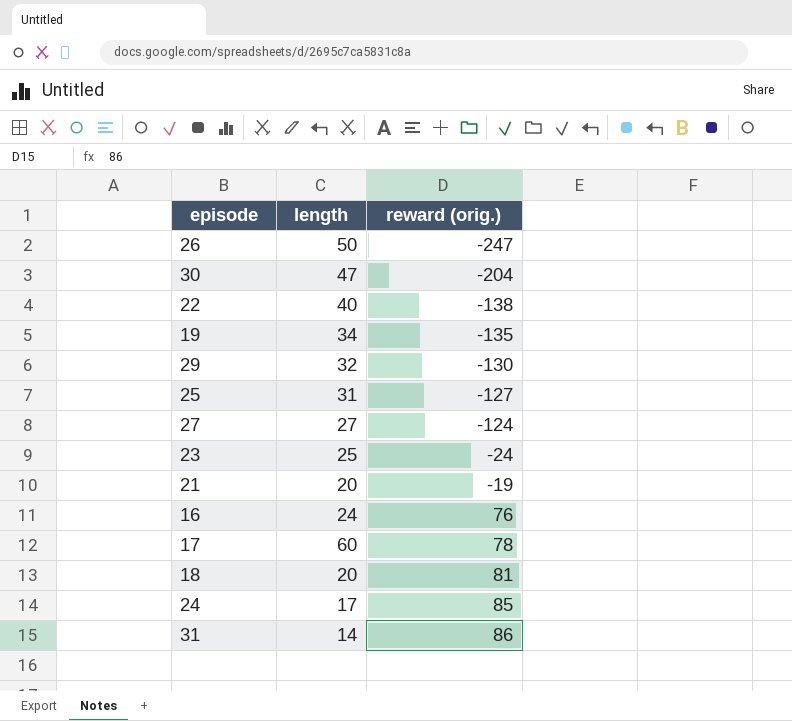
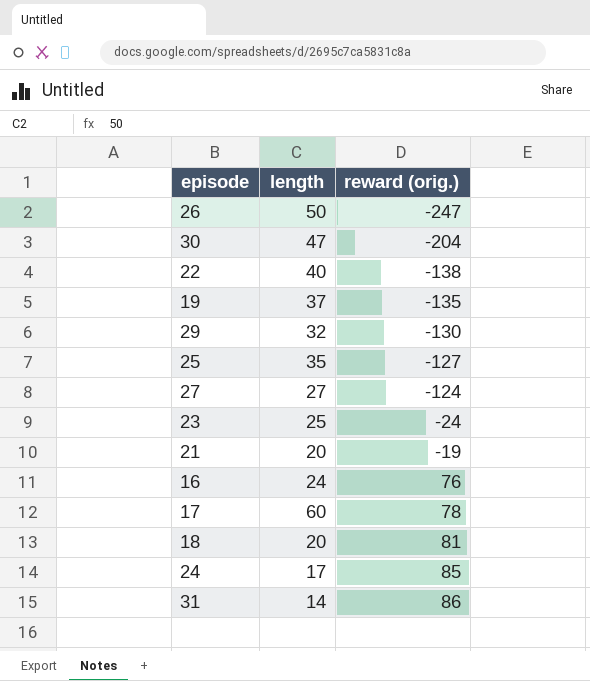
19 | length: 34 -> 37
25 | length: 31 -> 35

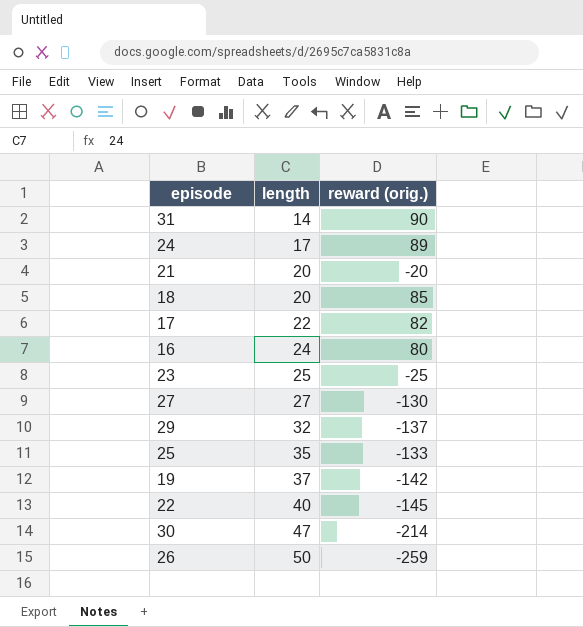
row order: reward (orig.) ascending -> length ascending
31 | reward (orig.): 86 -> 90
24 | reward (orig.): 85 -> 89
21 | reward (orig.): -19 -> -20
18 | reward (orig.): 81 -> 85
17 | length: 60 -> 22
17 | reward (orig.): 78 -> 82
16 | reward (orig.): 76 -> 80
23 | reward (orig.): -24 -> -25
27 | reward (orig.): -124 -> -130
29 | reward (orig.): -130 -> -137
25 | reward (orig.): -127 -> -133
19 | reward (orig.): -135 -> -142
22 | reward (orig.): -138 -> -145
30 | reward (orig.): -204 -> -214
26 | reward (orig.): -247 -> -259

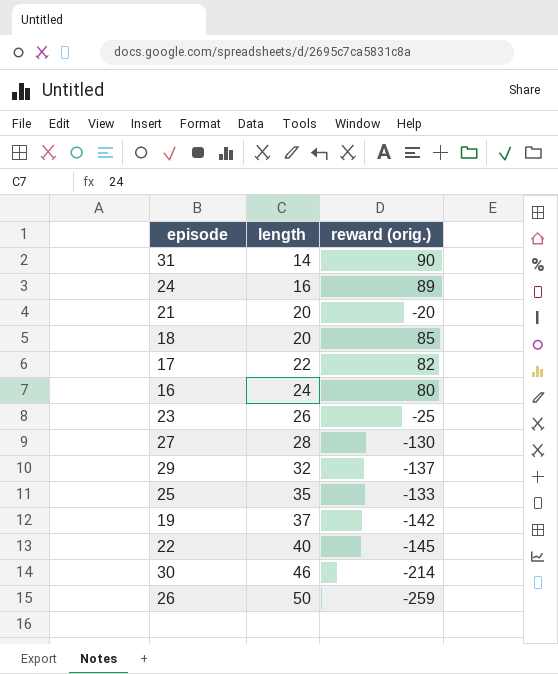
24 | length: 17 -> 16
23 | length: 25 -> 26
27 | length: 27 -> 28
30 | length: 47 -> 46

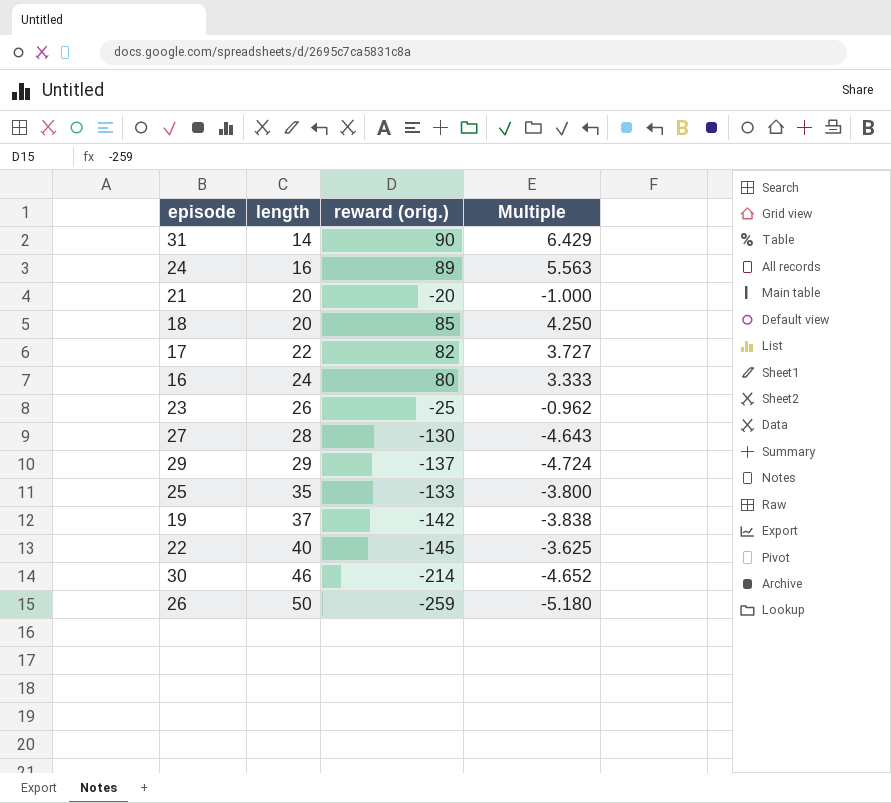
column Multiple | formula: none -> [reward (orig.)] / [length]
29 | length: 32 -> 29

